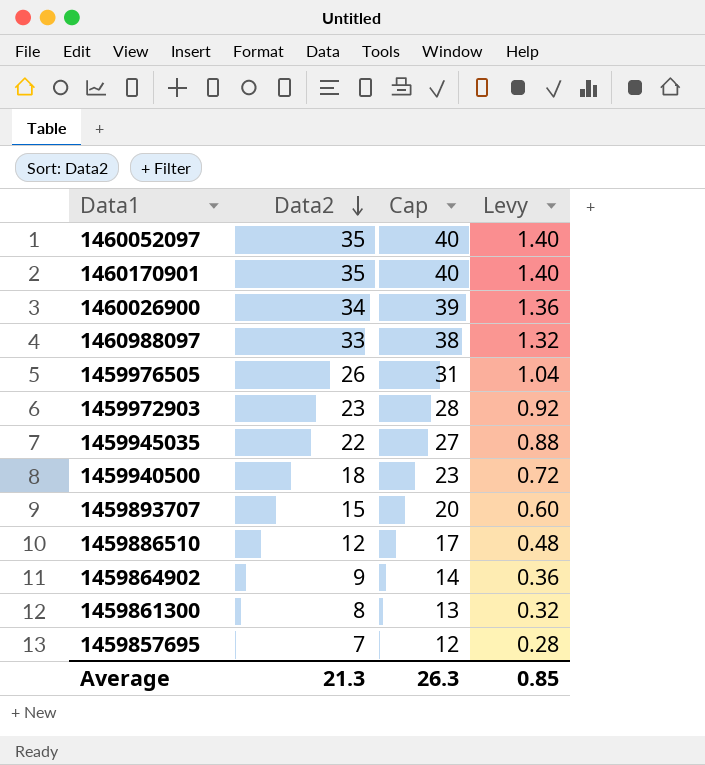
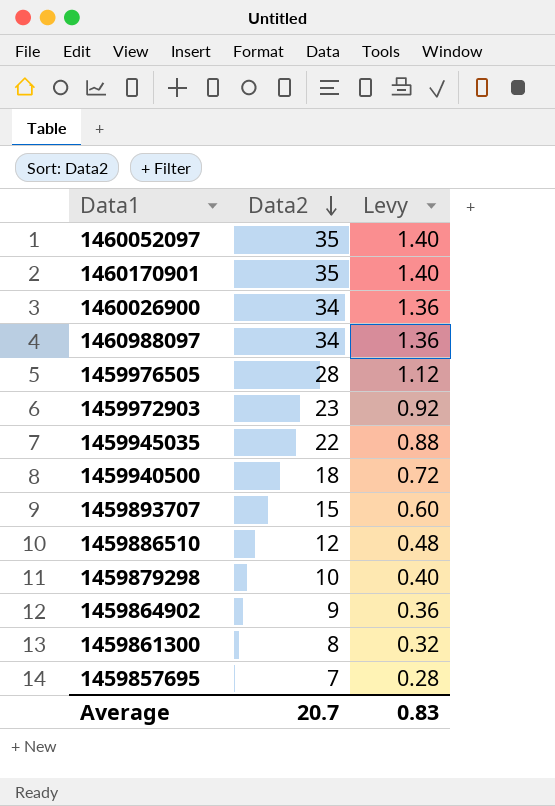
column Cap | formula: [Data2] + 5 -> none
1460988097 | Data2: 33 -> 34
1460988097 | Levy: 1.32 -> 1.36
1459976505 | Data2: 26 -> 28
1459976505 | Levy: 1.04 -> 1.12
row 1459879298: none -> 10 | 0.40
Average | Data2: 21.3 -> 20.7
Average | Levy: 0.85 -> 0.83

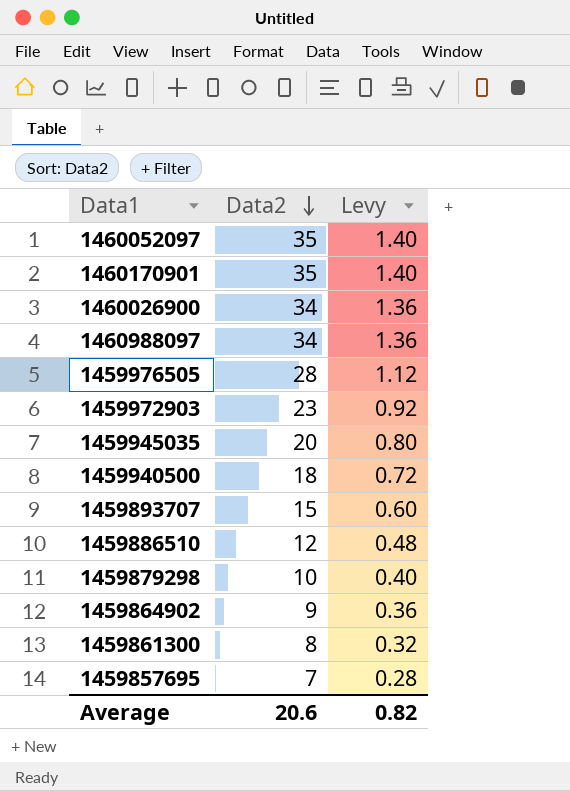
1459945035 | Data2: 22 -> 20
1459945035 | Levy: 0.88 -> 0.80
Average | Data2: 20.7 -> 20.6
Average | Levy: 0.83 -> 0.82

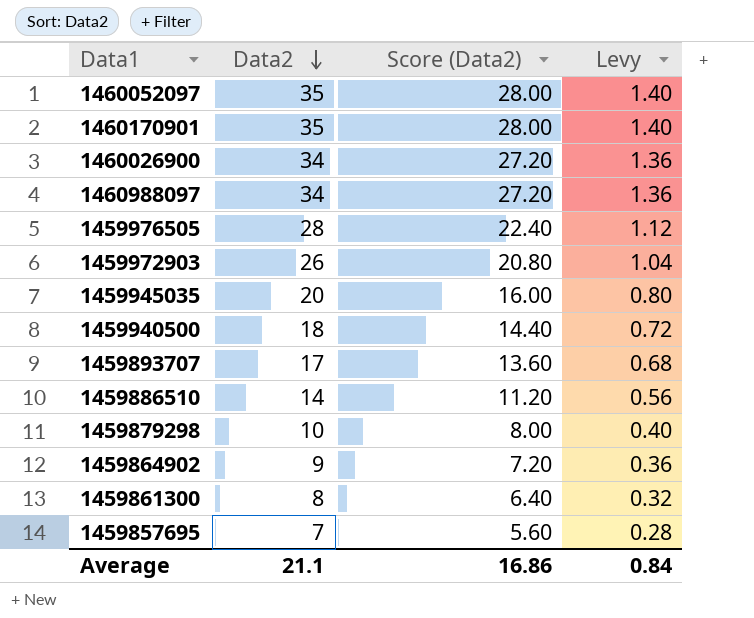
column Score (Data2) | formula: none -> [Data2] * 0.8
1459972903 | Data2: 23 -> 26
1459972903 | Levy: 0.92 -> 1.04
1459893707 | Data2: 15 -> 17
1459893707 | Levy: 0.60 -> 0.68
1459886510 | Data2: 12 -> 14
1459886510 | Levy: 0.48 -> 0.56
Average | Data2: 20.6 -> 21.1
Average | Levy: 0.82 -> 0.84

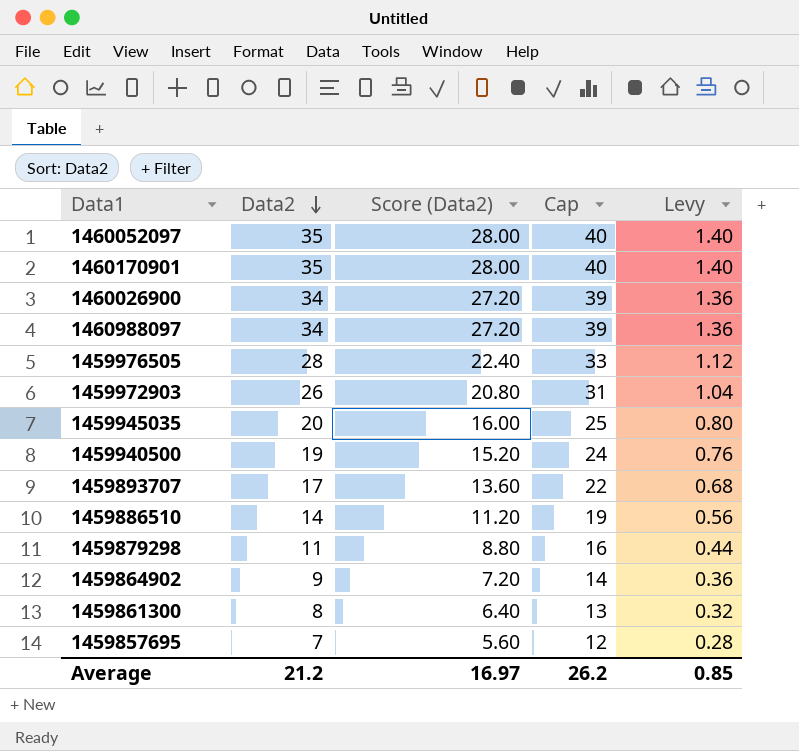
column Cap | formula: none -> [Data2] + 5
1459940500 | Data2: 18 -> 19
1459940500 | Score (Data2): 14.40 -> 15.20
1459940500 | Levy: 0.72 -> 0.76
1459879298 | Data2: 10 -> 11
1459879298 | Score (Data2): 8.00 -> 8.80
1459879298 | Levy: 0.40 -> 0.44
Average | Data2: 21.1 -> 21.2
Average | Score (Data2): 16.86 -> 16.97
Average | Levy: 0.84 -> 0.85

